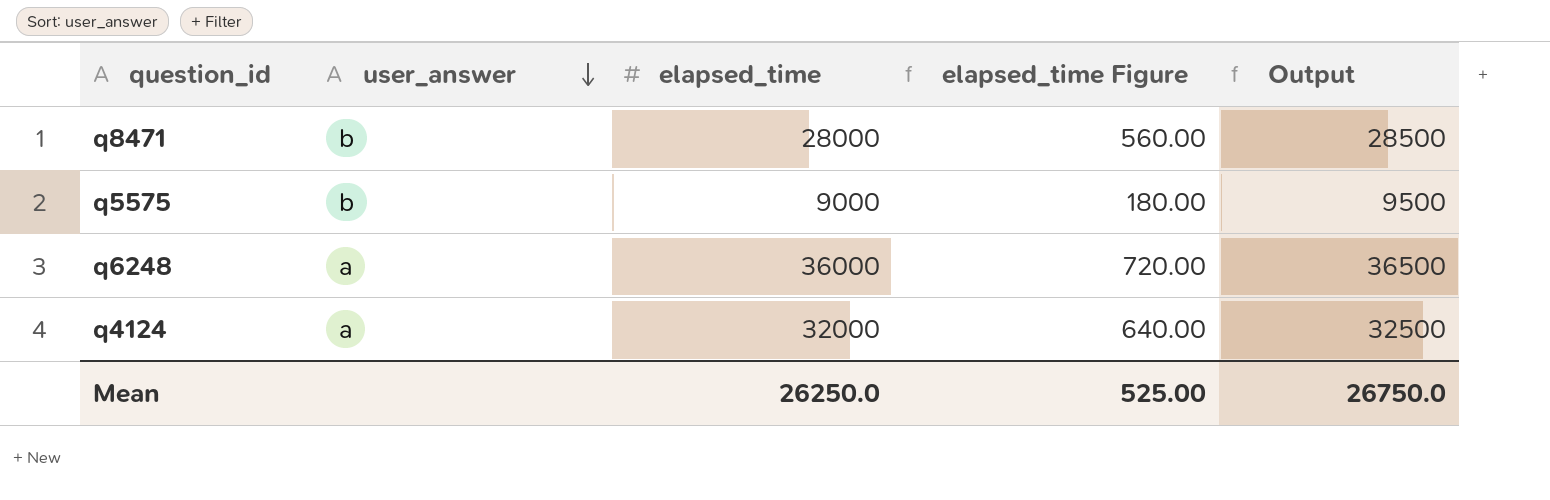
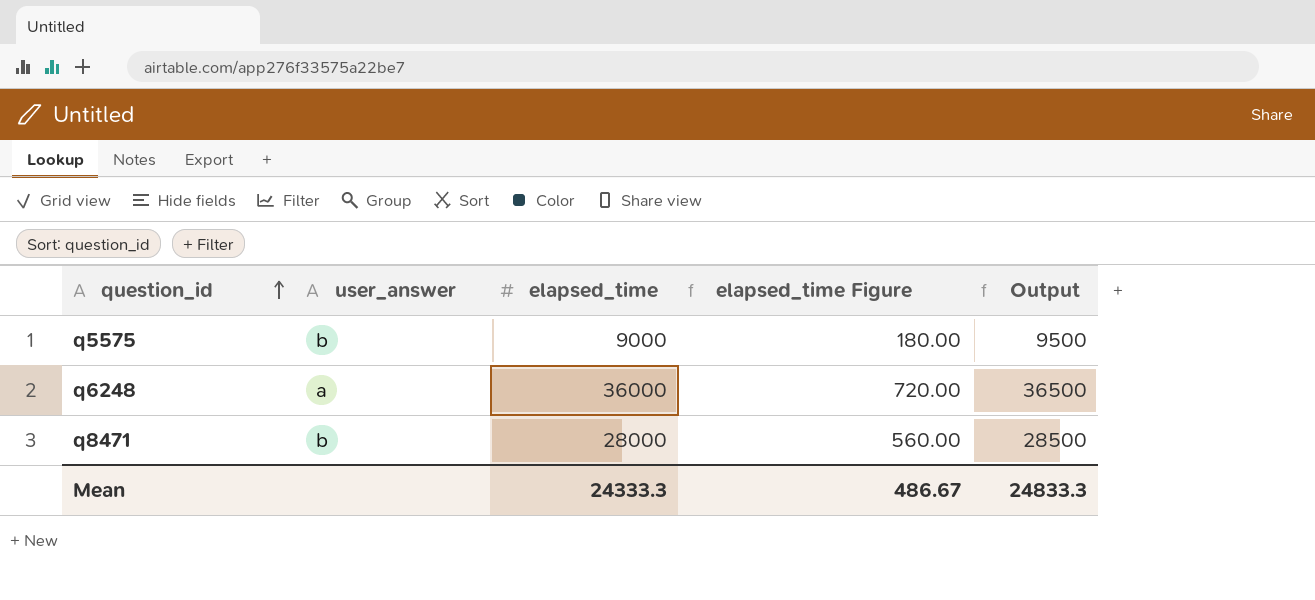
row order: user_answer descending -> question_id ascending
row q4124: a | 32000 | 640.00 | 32500 -> none
Mean | elapsed_time: 26250.0 -> 24333.3
Mean | elapsed_time Figure: 525.00 -> 486.67
Mean | Output: 26750.0 -> 24833.3

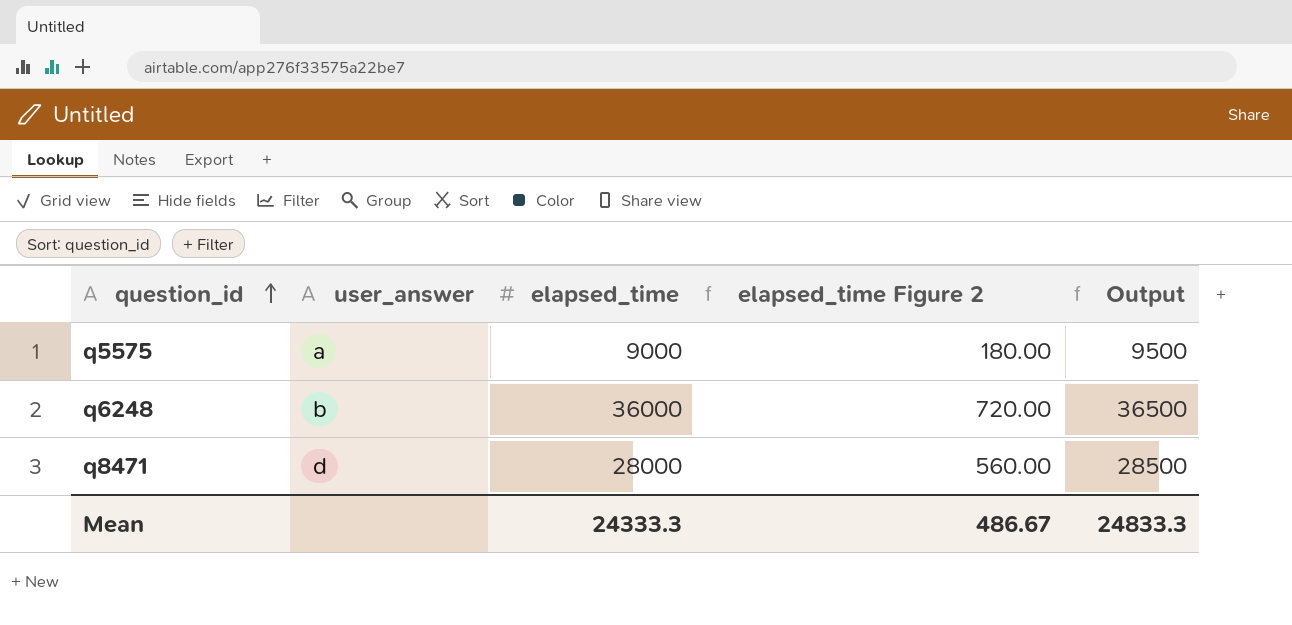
column name: elapsed_time Figure -> elapsed_time Figure 2
q5575 | user_answer: b -> a
q6248 | user_answer: a -> b
q8471 | user_answer: b -> d

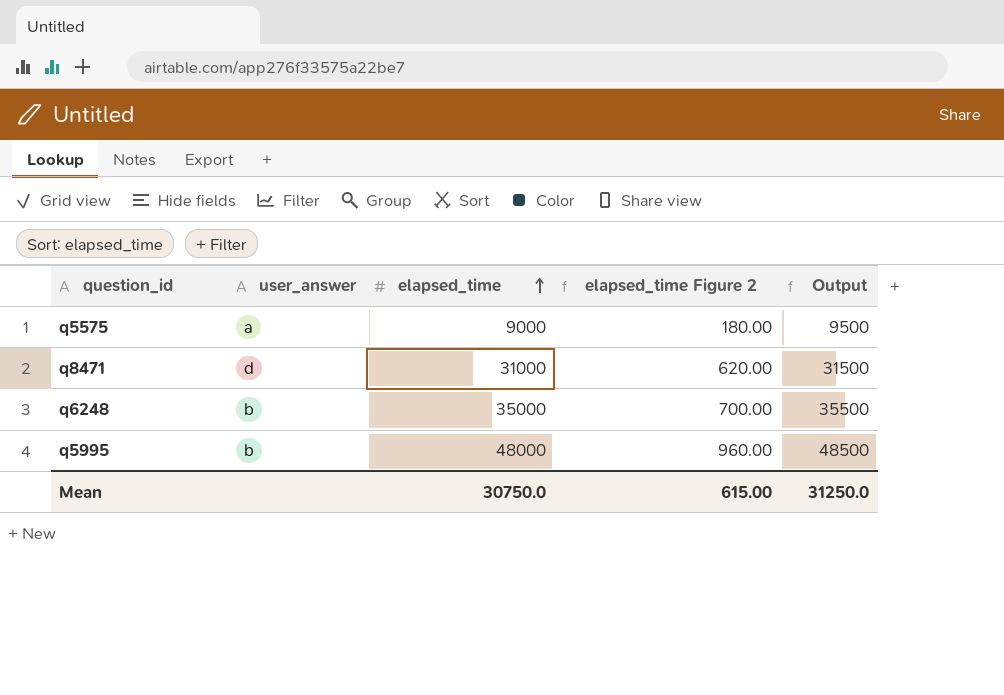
row order: question_id ascending -> elapsed_time ascending
q8471 | elapsed_time: 28000 -> 31000
q8471 | elapsed_time Figure 2: 560.00 -> 620.00
q8471 | Output: 28500 -> 31500
q6248 | elapsed_time: 36000 -> 35000
q6248 | elapsed_time Figure 2: 720.00 -> 700.00
q6248 | Output: 36500 -> 35500
row q5995: none -> b | 48000 | 960.00 | 48500
Mean | elapsed_time: 24333.3 -> 30750.0
Mean | elapsed_time Figure 2: 486.67 -> 615.00
Mean | Output: 24833.3 -> 31250.0

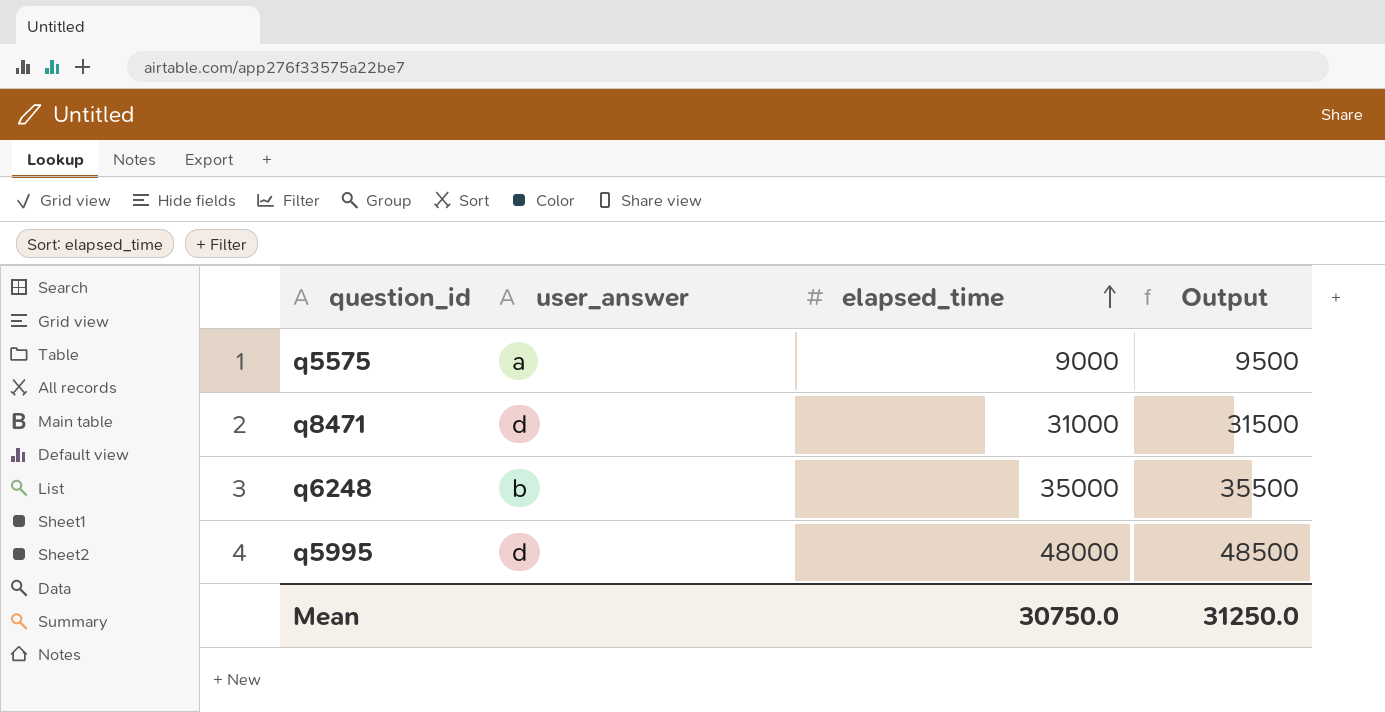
column elapsed_time Figure 2 | formula: [elapsed_time] * 0.02 -> none
q5995 | user_answer: b -> d

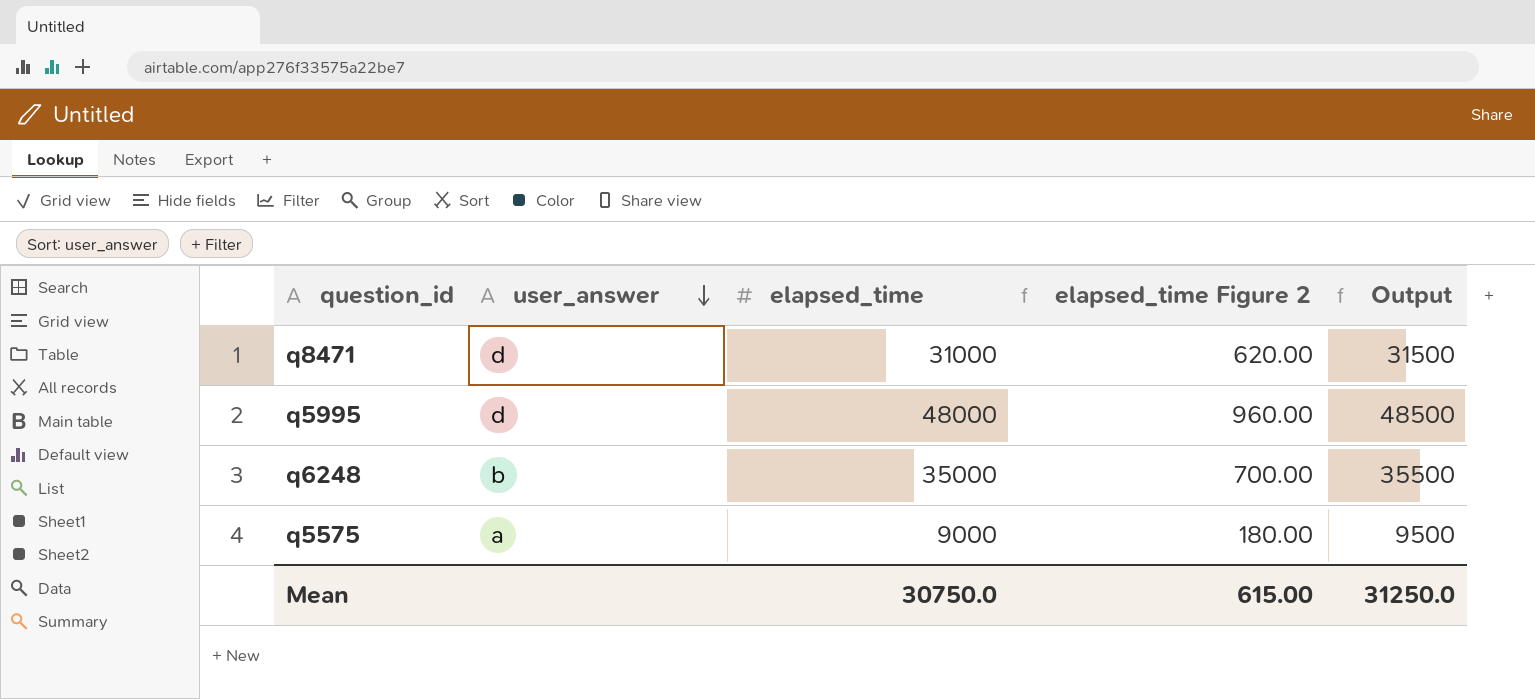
row order: elapsed_time ascending -> user_answer descending
column elapsed_time Figure 2 | formula: none -> [elapsed_time] * 0.02

